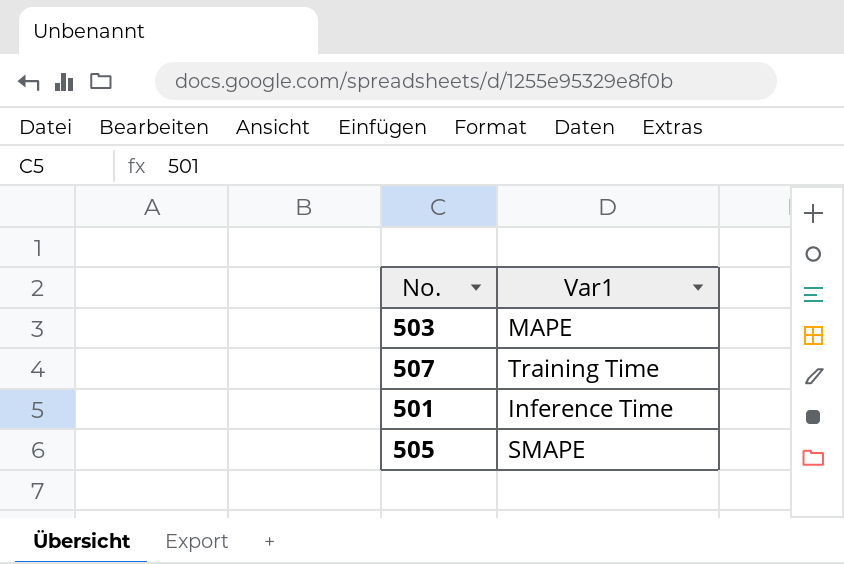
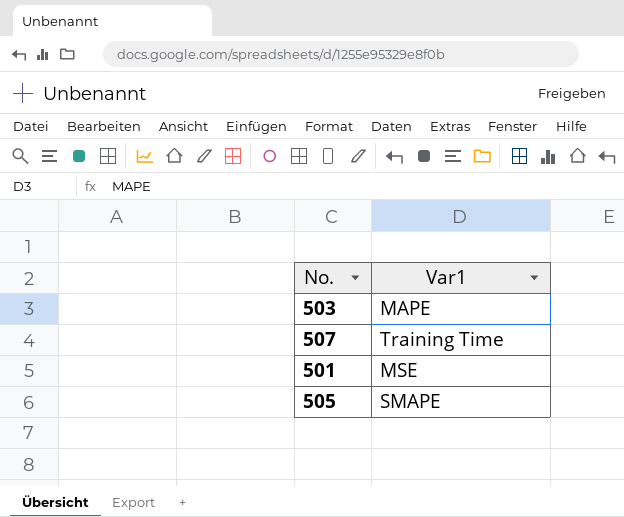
501 | Var1: Inference Time -> MSE

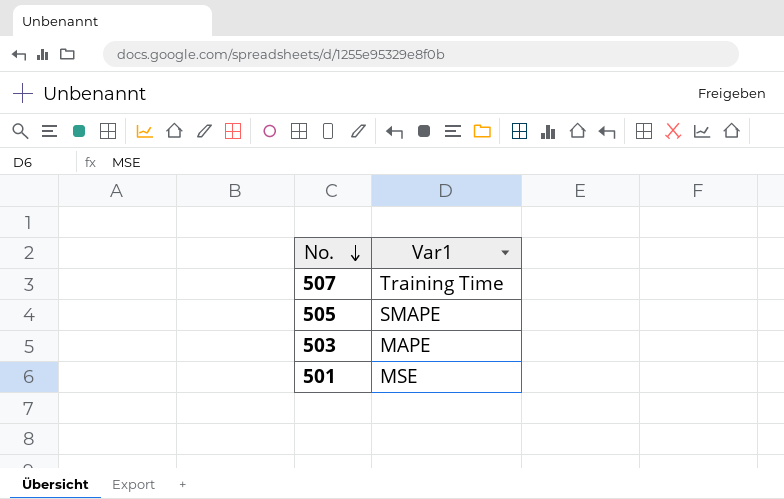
row order: none -> No. descending

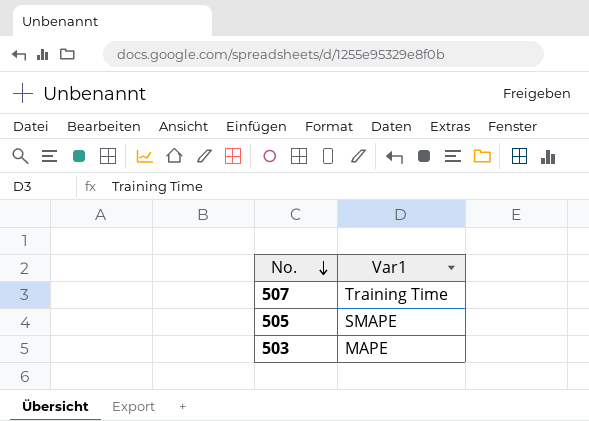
row 501: MSE -> none

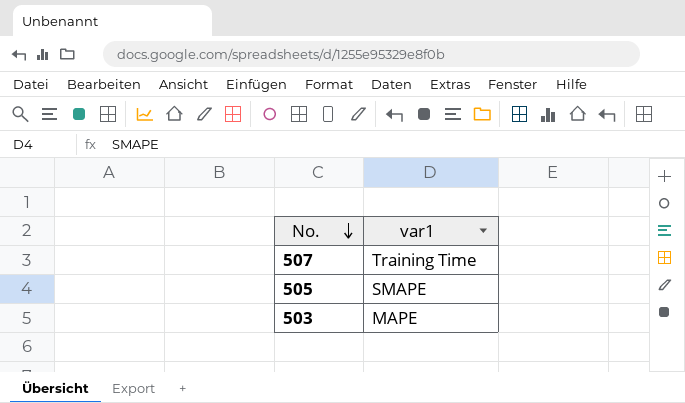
column name: Var1 -> var1

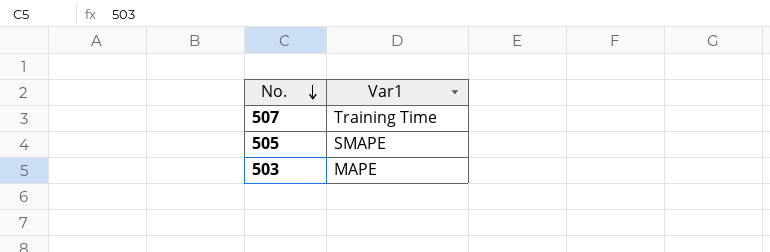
column name: var1 -> Var1

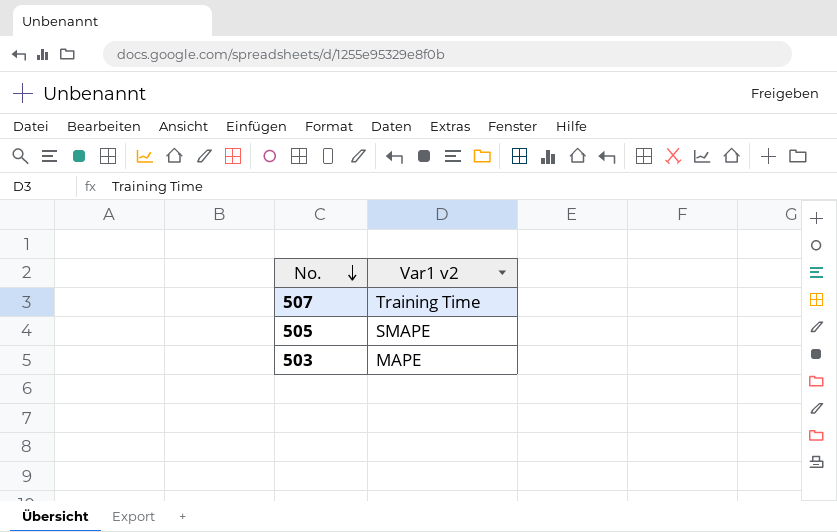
column name: Var1 -> Var1 v2

